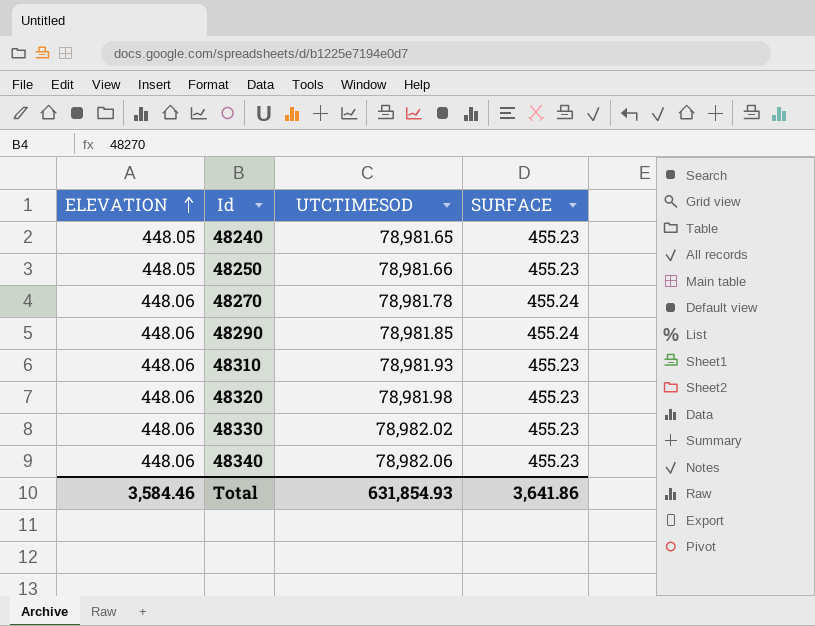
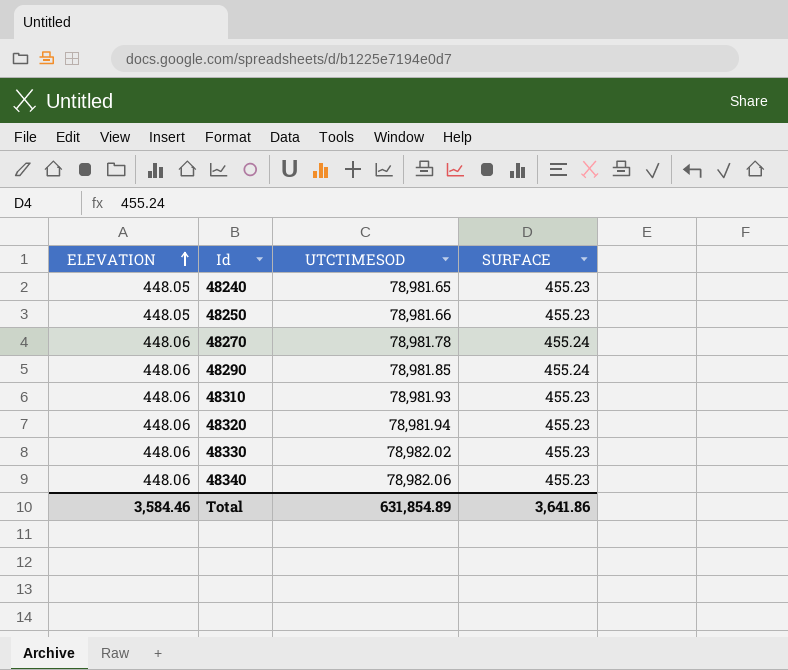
48320 | UTCTIMESOD: 78,981.98 -> 78,981.94
Total | UTCTIMESOD: 631,854.93 -> 631,854.89

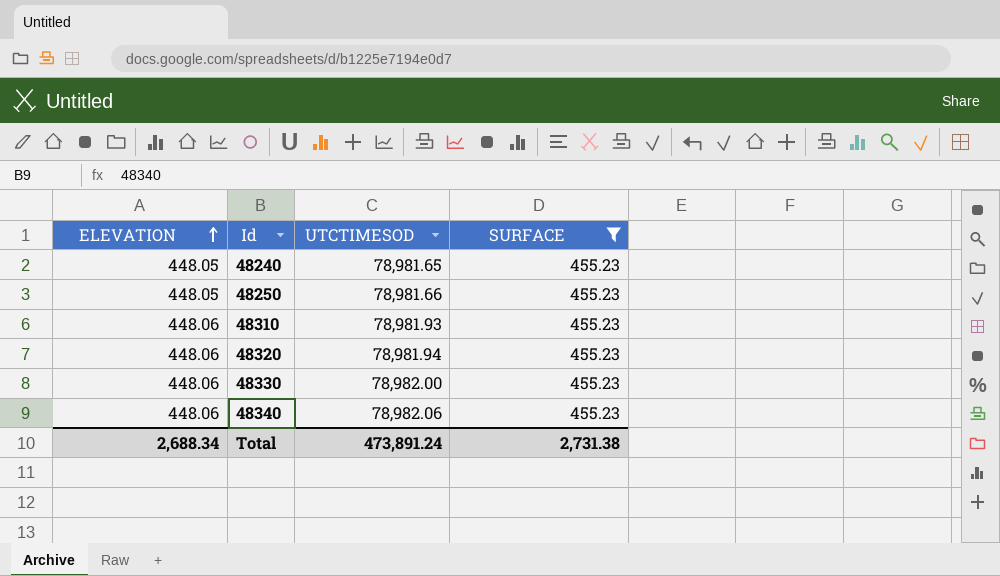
filter: none -> SURFACE = 455.23
48330 | UTCTIMESOD: 78,982.02 -> 78,982.00
Total | ELEVATION: 3,584.46 -> 2,688.34
Total | UTCTIMESOD: 631,854.89 -> 473,891.24
Total | SURFACE: 3,641.86 -> 2,731.38

